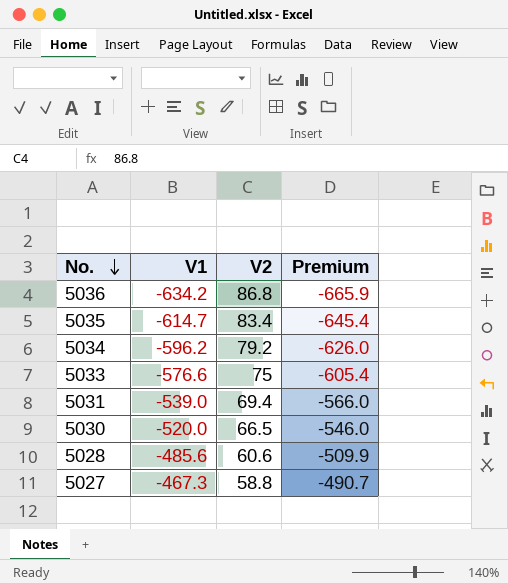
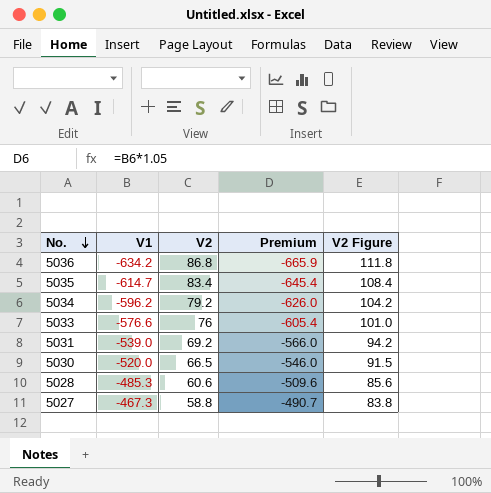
column V2 Figure | formula: none -> [V2] + 25
5033 | V2: 75 -> 76
5031 | V2: 69.4 -> 69.2
5028 | V1: -485.6 -> -485.3
5028 | Premium: -509.9 -> -509.6

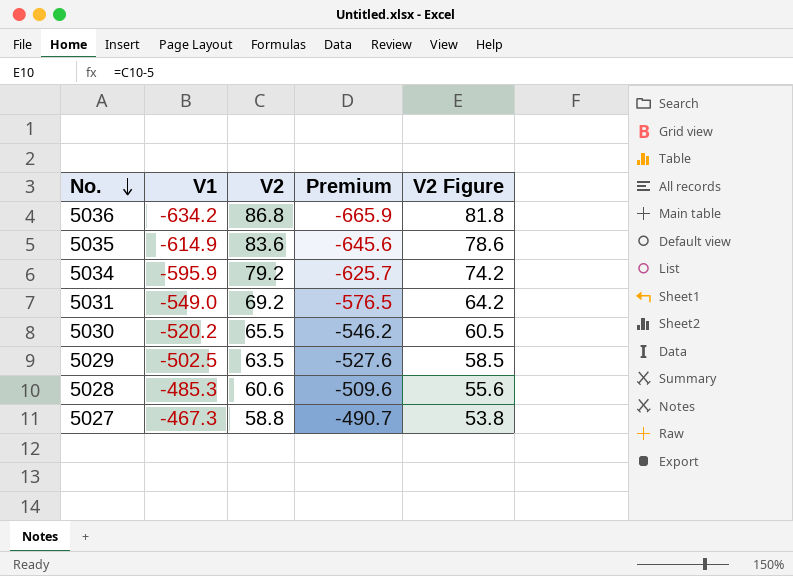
column V2 Figure | formula: [V2] + 25 -> [V2] - 5
row 5033: -576.6 | 76 | -605.4 | 101.0 -> none
5035 | V1: -614.7 -> -614.9
5035 | V2: 83.4 -> 83.6
5035 | Premium: -645.4 -> -645.6
5034 | V1: -596.2 -> -595.9
5034 | Premium: -626.0 -> -625.7
5031 | V1: -539.0 -> -549.0
5031 | Premium: -566.0 -> -576.5
5030 | V1: -520.0 -> -520.2
5030 | V2: 66.5 -> 65.5
5030 | Premium: -546.0 -> -546.2
row 5029: none -> -502.5 | 63.5 | -527.6 | 58.5

